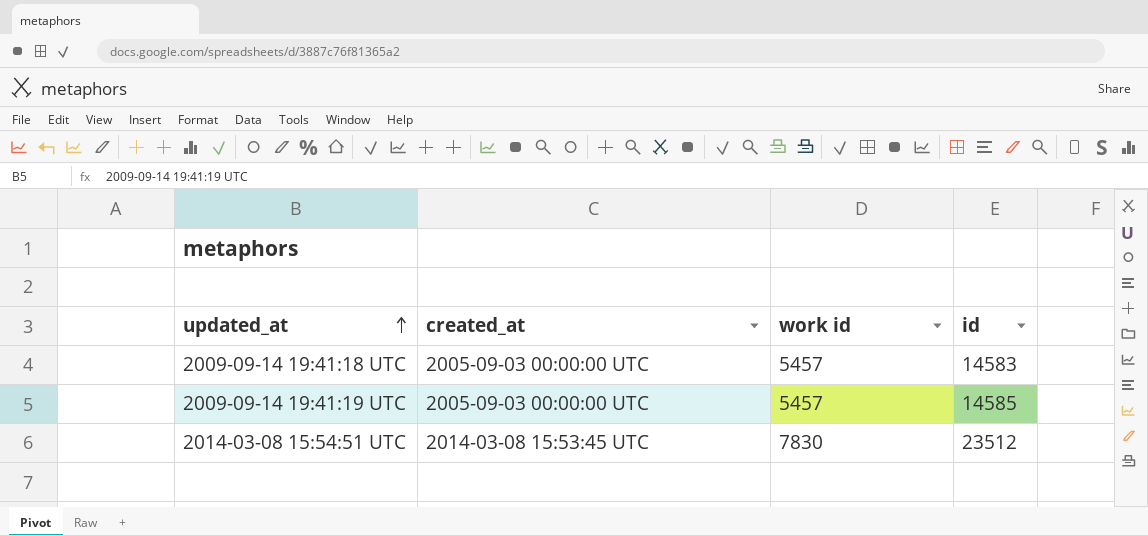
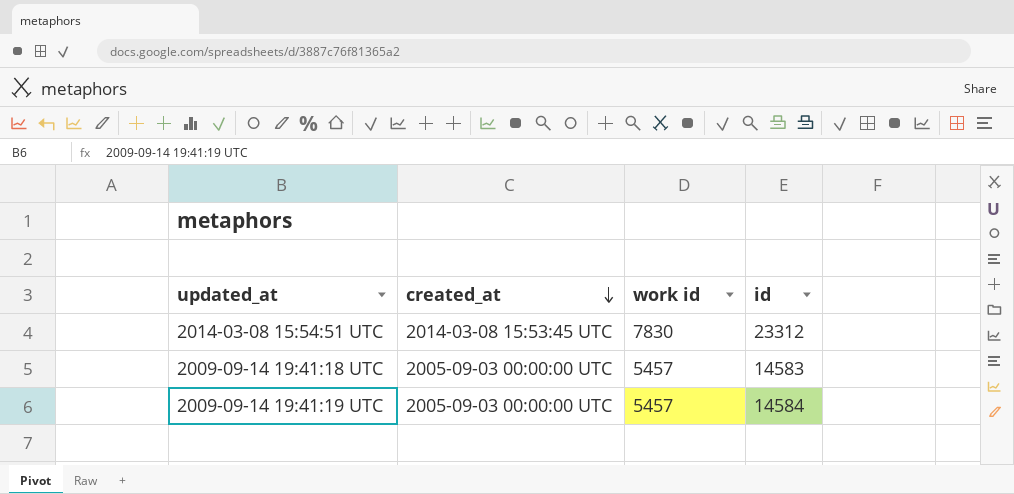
row order: updated_at ascending -> created_at descending
2014-03-08 15:54:51 UTC | id: 23512 -> 23312
2009-09-14 19:41:19 UTC | id: 14585 -> 14584

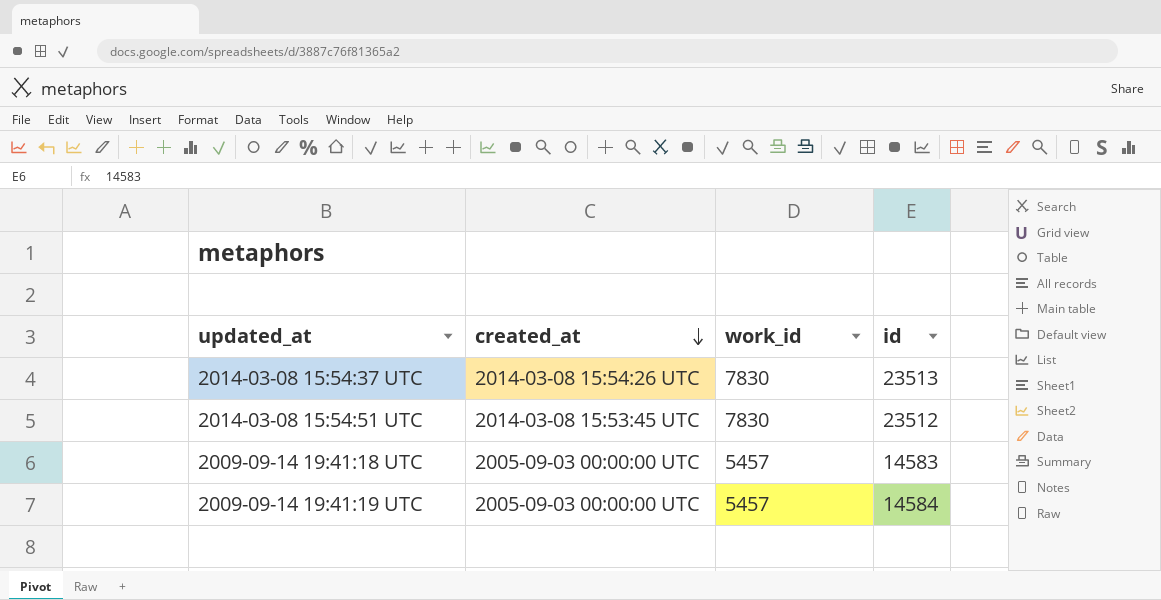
column name: work id -> work_id
row 2014-03-08 15:54:37 UTC: none -> 2014-03-08 15:54:26 UTC | 7830 | 23513
2014-03-08 15:54:51 UTC | id: 23312 -> 23512

